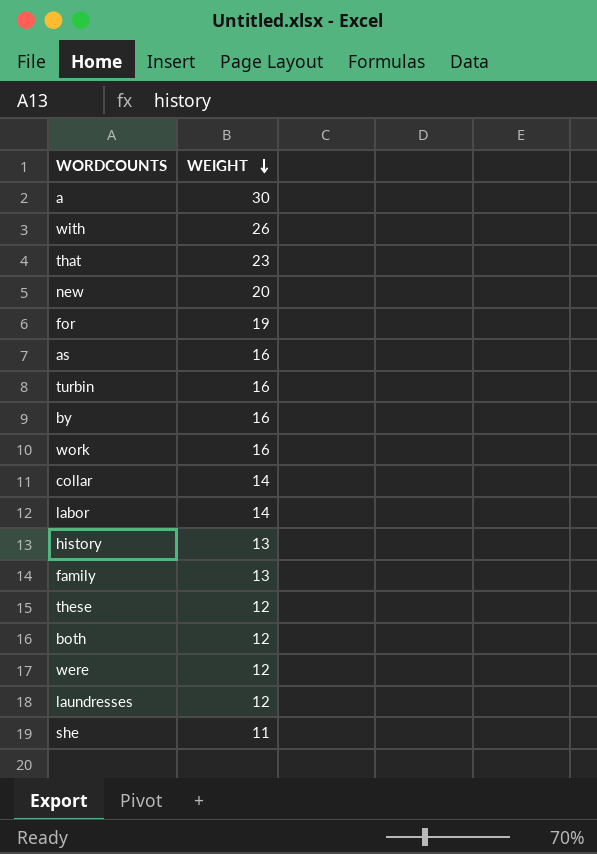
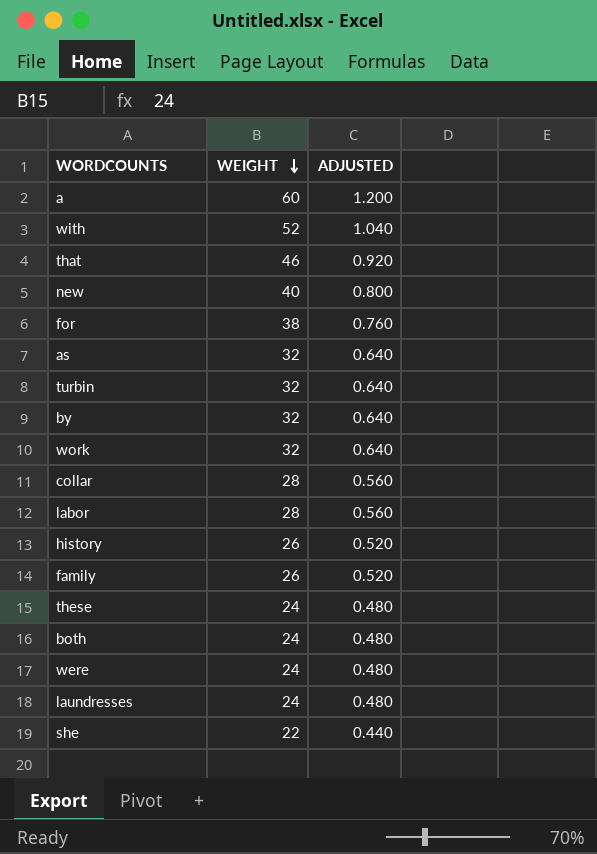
column ADJUSTED | formula: none -> [WEIGHT] * 0.02
a | WEIGHT: 30 -> 60
with | WEIGHT: 26 -> 52
that | WEIGHT: 23 -> 46
new | WEIGHT: 20 -> 40
for | WEIGHT: 19 -> 38
as | WEIGHT: 16 -> 32
turbin | WEIGHT: 16 -> 32
by | WEIGHT: 16 -> 32
work | WEIGHT: 16 -> 32
collar | WEIGHT: 14 -> 28
labor | WEIGHT: 14 -> 28
history | WEIGHT: 13 -> 26
family | WEIGHT: 13 -> 26
these | WEIGHT: 12 -> 24
both | WEIGHT: 12 -> 24
were | WEIGHT: 12 -> 24
laundresses | WEIGHT: 12 -> 24
she | WEIGHT: 11 -> 22

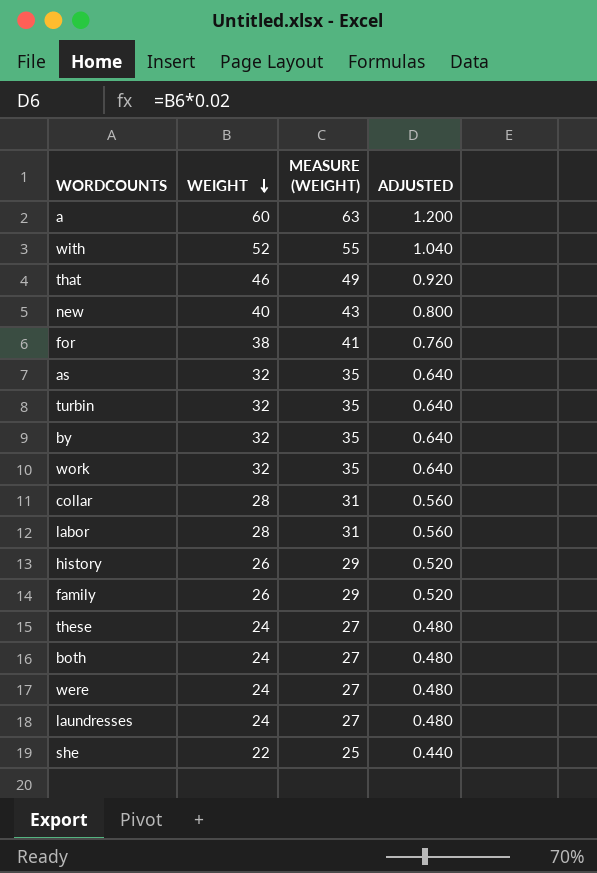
column MEASURE (WEIGHT) | formula: none -> [WEIGHT] + 3

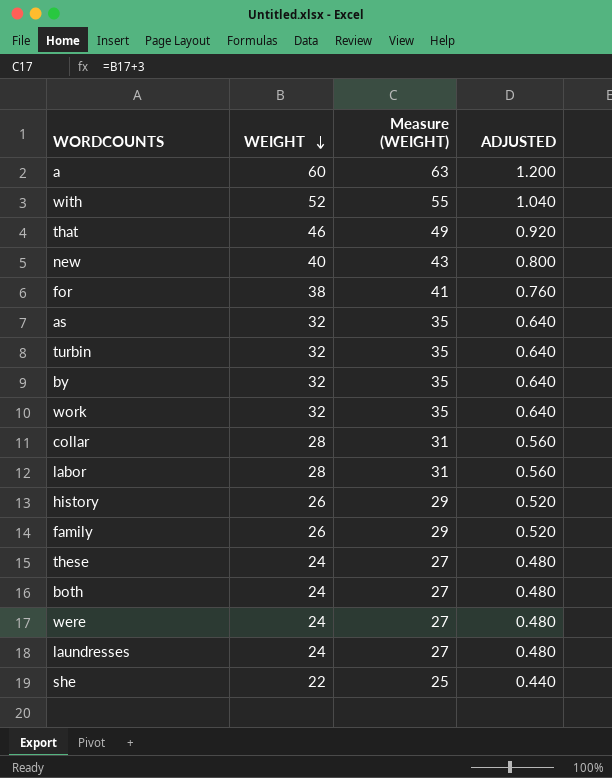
column name: MEASURE (WEIGHT) -> Measure (WEIGHT)

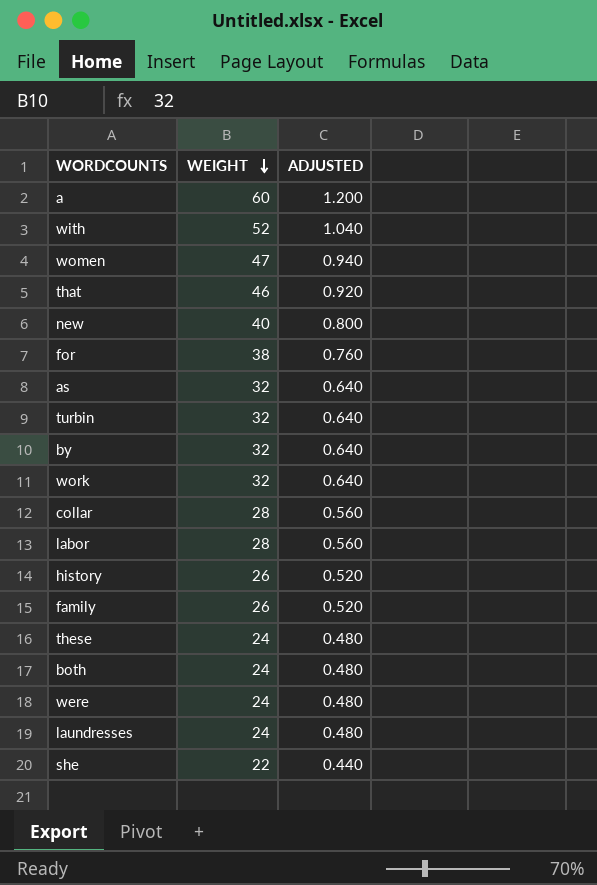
column Measure (WEIGHT) | formula: [WEIGHT] + 3 -> none
row women: none -> 47 | 0.940

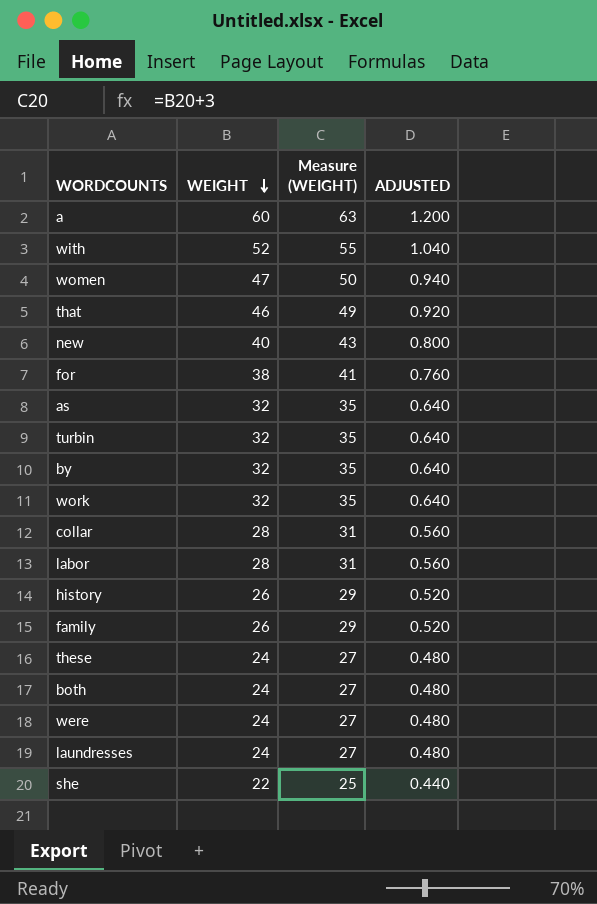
column Measure (WEIGHT) | formula: none -> [WEIGHT] + 3

